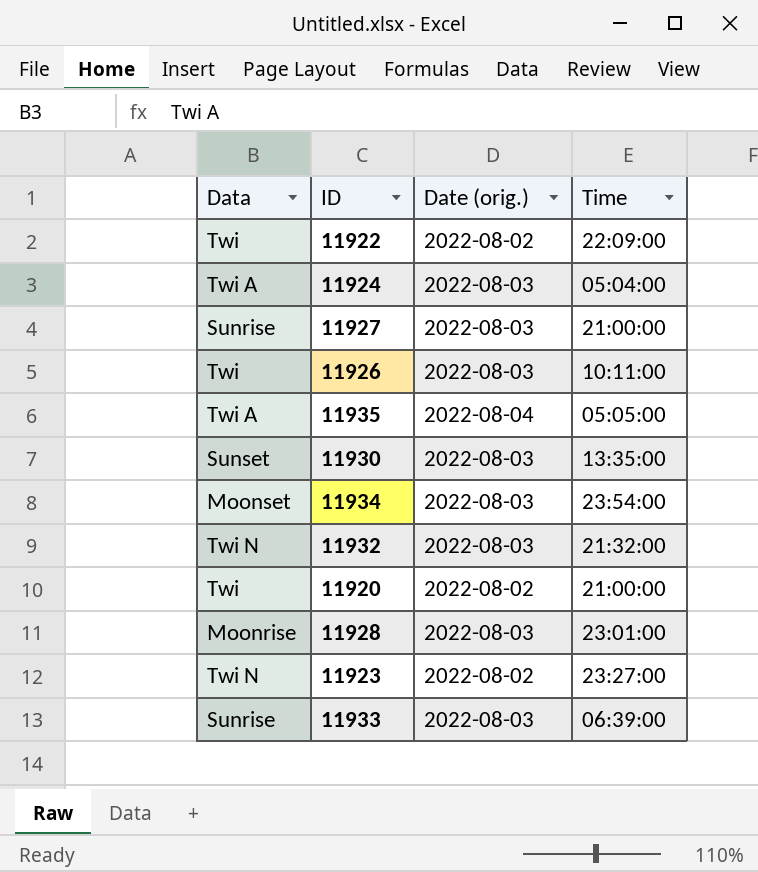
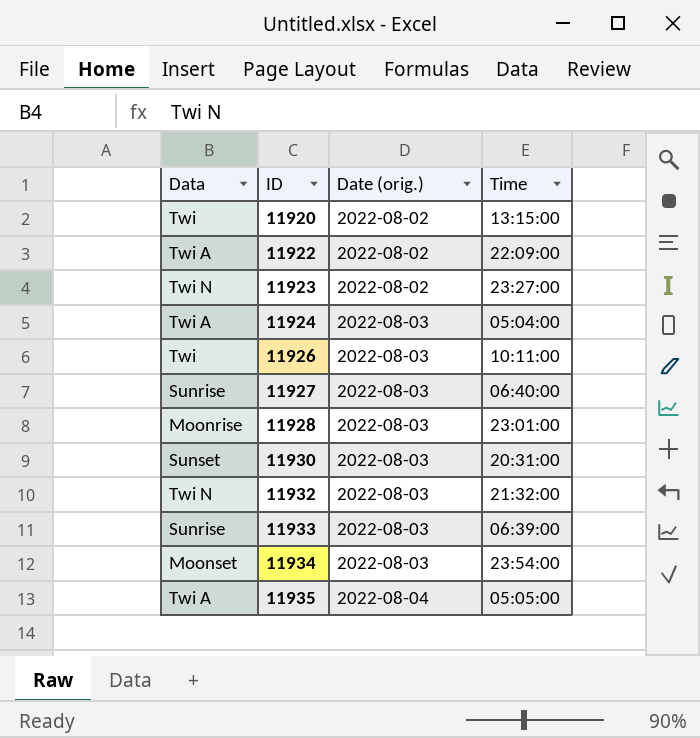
row order: none -> ID ascending
11920 | Time: 21:00:00 -> 13:15:00
11922 | Data: Twi -> Twi A
11927 | Time: 21:00:00 -> 06:40:00
11930 | Time: 13:35:00 -> 20:31:00

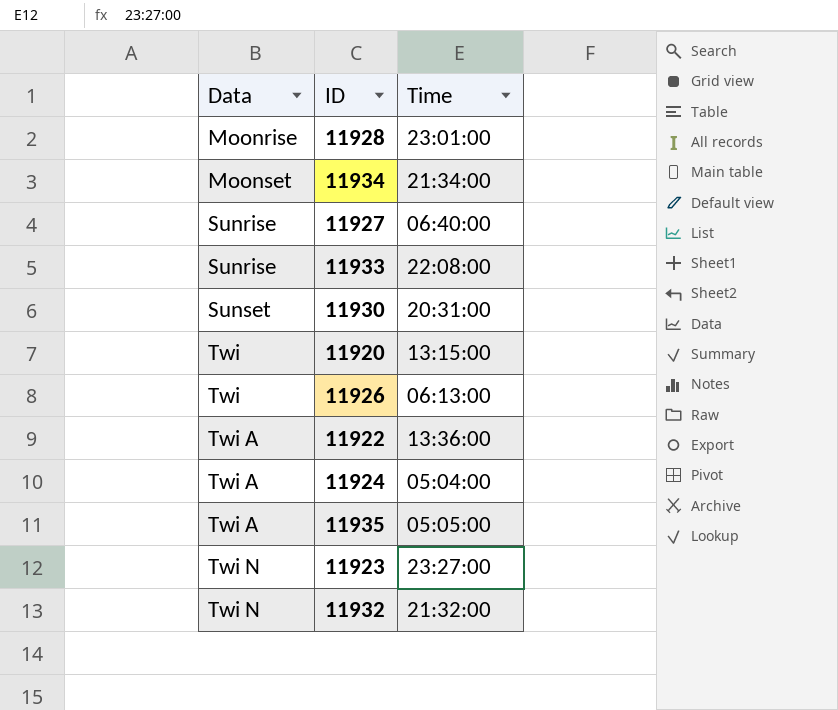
row order: ID ascending -> Data ascending
column Date (orig.) | position: 3 -> none
11934 | Time: 23:54:00 -> 21:34:00
11933 | Time: 06:39:00 -> 22:08:00
11926 | Time: 10:11:00 -> 06:13:00
11922 | Time: 22:09:00 -> 13:36:00

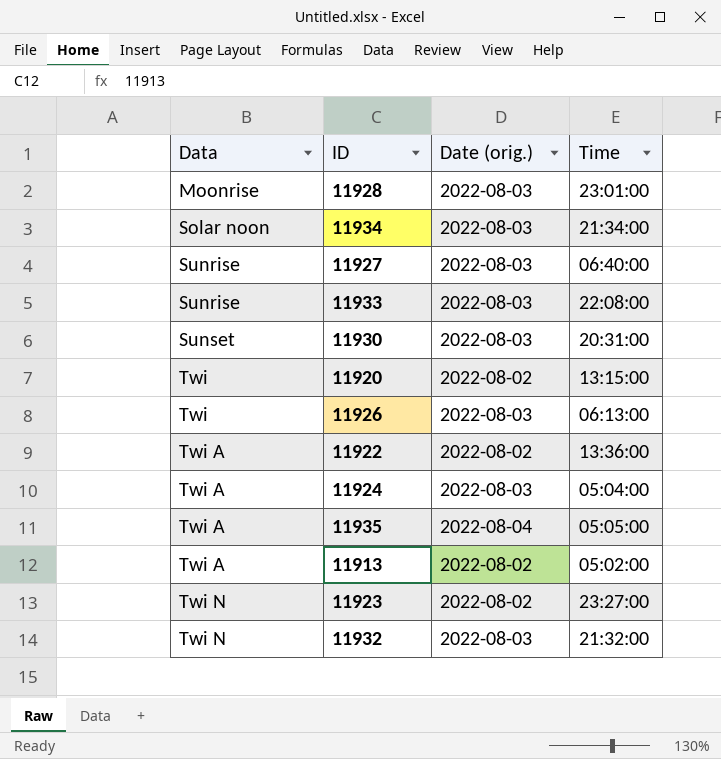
column Date (orig.) | position: none -> 3
11934 | Data: Moonset -> Solar noon
row 11913: none -> Twi A | 2022-08-02 | 05:02:00

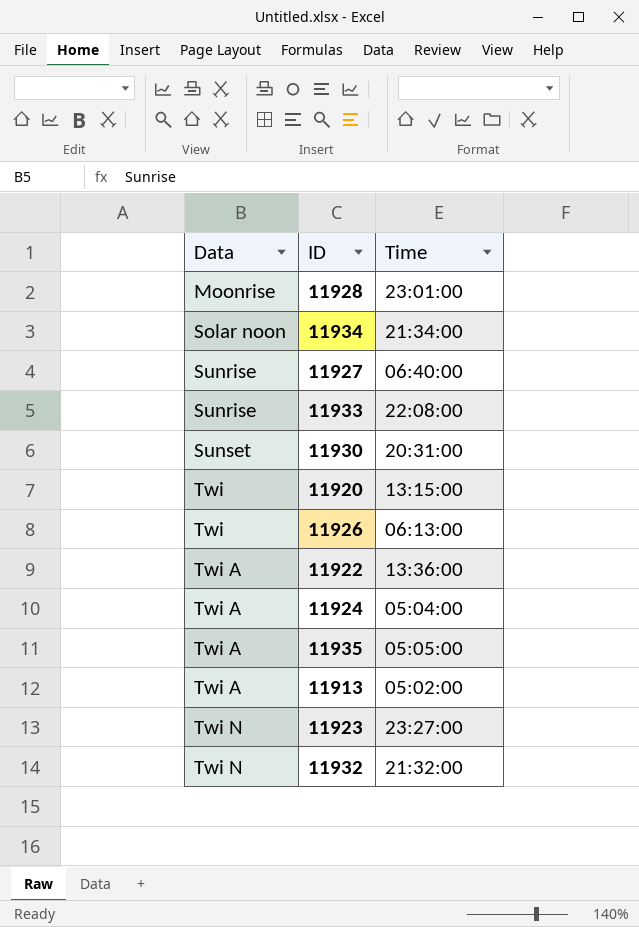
column Date (orig.) | position: 3 -> none

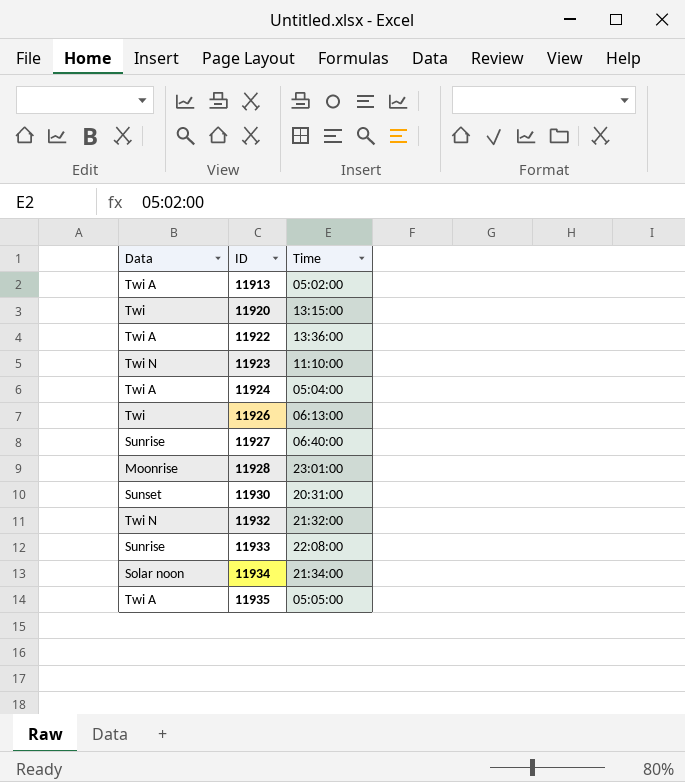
row order: Data ascending -> ID ascending
11923 | Time: 23:27:00 -> 11:10:00

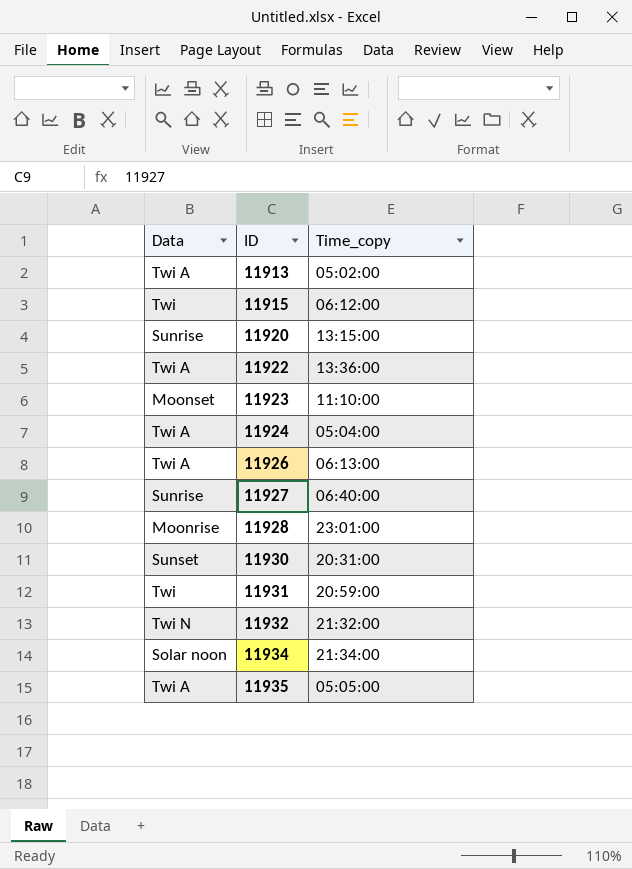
column name: Time -> Time_copy
row 11933: Sunrise | 22:08:00 -> none
row 11915: none -> Twi | 06:12:00
11920 | Data: Twi -> Sunrise
11923 | Data: Twi N -> Moonset
11926 | Data: Twi -> Twi A
row 11931: none -> Twi | 20:59:00

